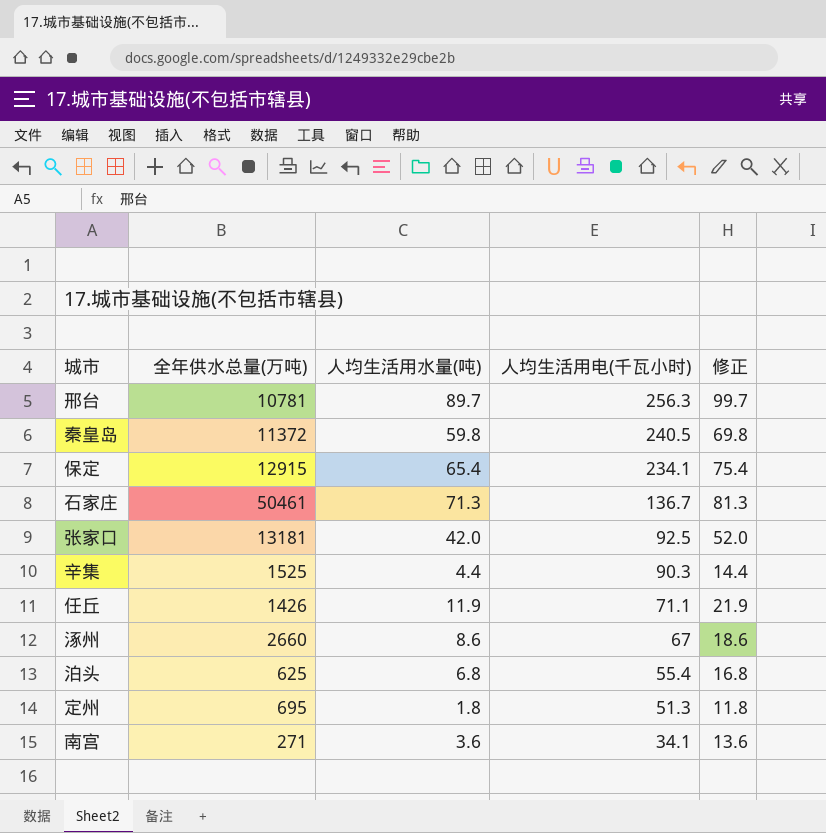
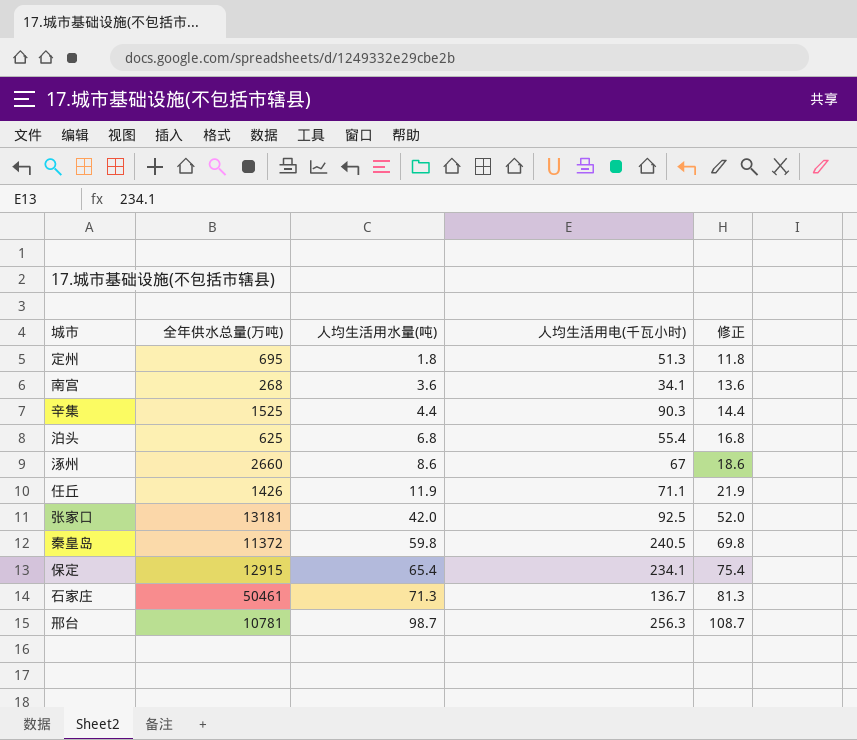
row order: 人均生活用电(千瓦小时) descending -> 人均生活用水量(吨) ascending
南宫 | 全年供水总量(万吨): 271 -> 268
邢台 | 人均生活用水量(吨): 89.7 -> 98.7
邢台 | 修正: 99.7 -> 108.7

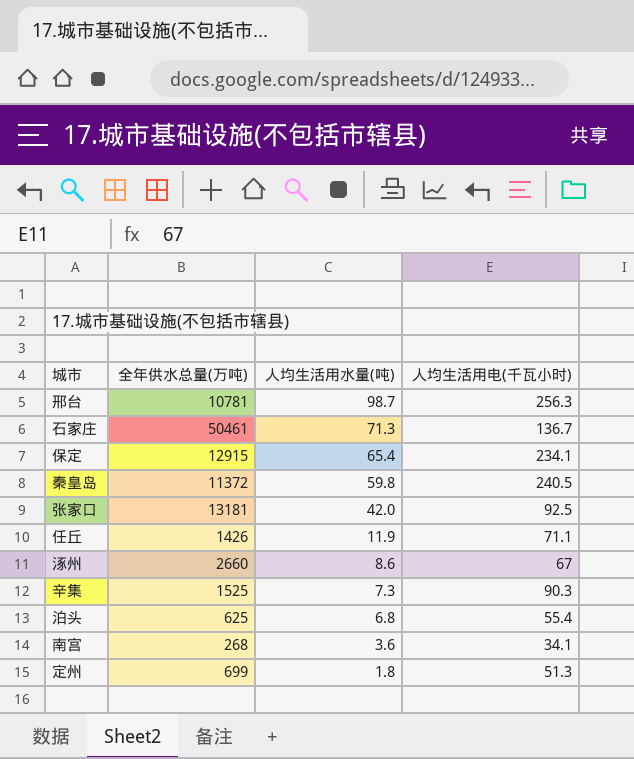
row order: 人均生活用水量(吨) ascending -> 人均生活用水量(吨) descending
column 修正 | formula: [人均生活用水量(吨)] + 10 -> none
辛集 | 人均生活用水量(吨): 4.4 -> 7.3
定州 | 全年供水总量(万吨): 695 -> 699

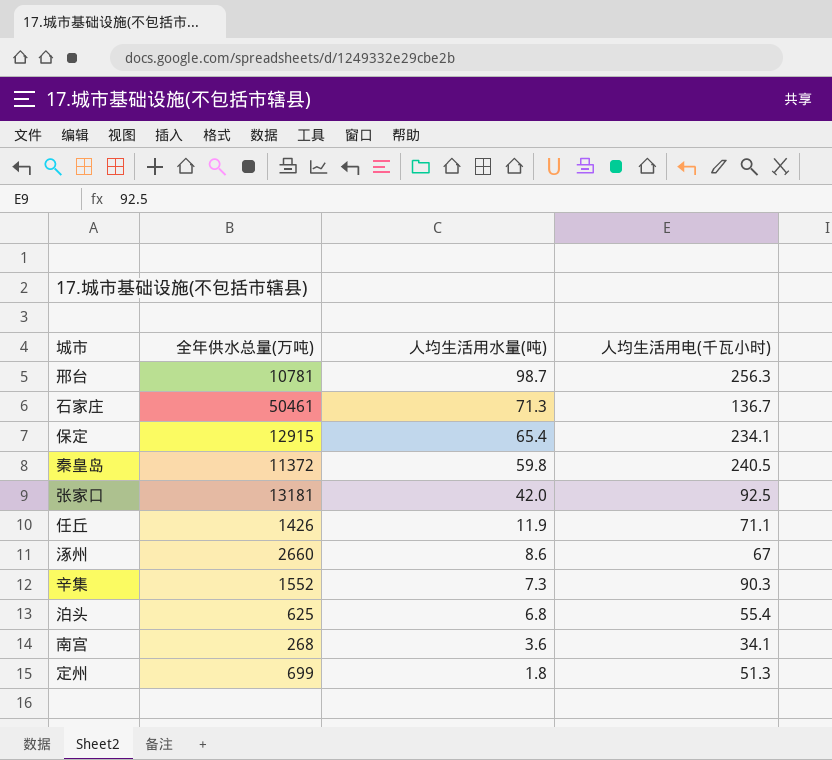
辛集 | 全年供水总量(万吨): 1525 -> 1552

